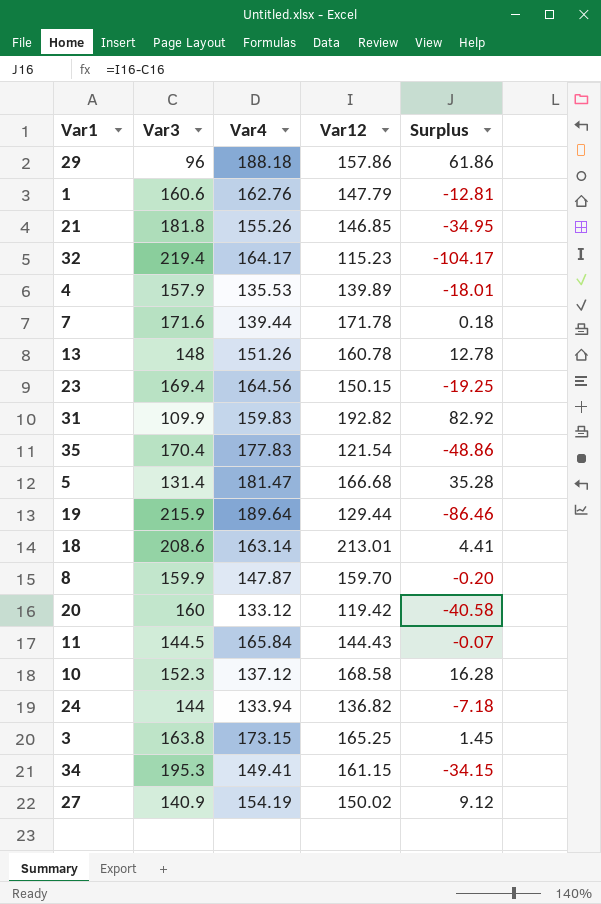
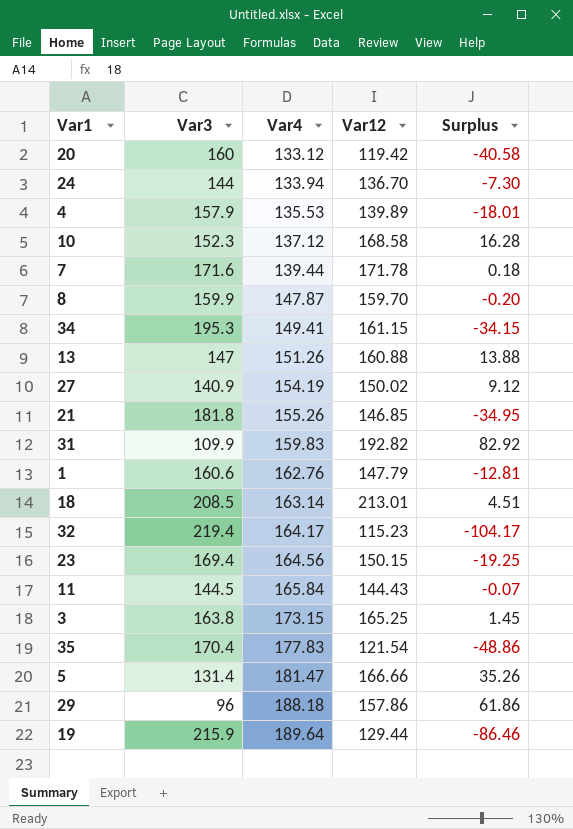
row order: none -> Var4 ascending
24 | Var12: 136.82 -> 136.70
24 | Surplus: -7.18 -> -7.30
13 | Var3: 148 -> 147
13 | Var12: 160.78 -> 160.88
13 | Surplus: 12.78 -> 13.88
18 | Var3: 208.6 -> 208.5
18 | Surplus: 4.41 -> 4.51
5 | Var12: 166.68 -> 166.66
5 | Surplus: 35.28 -> 35.26

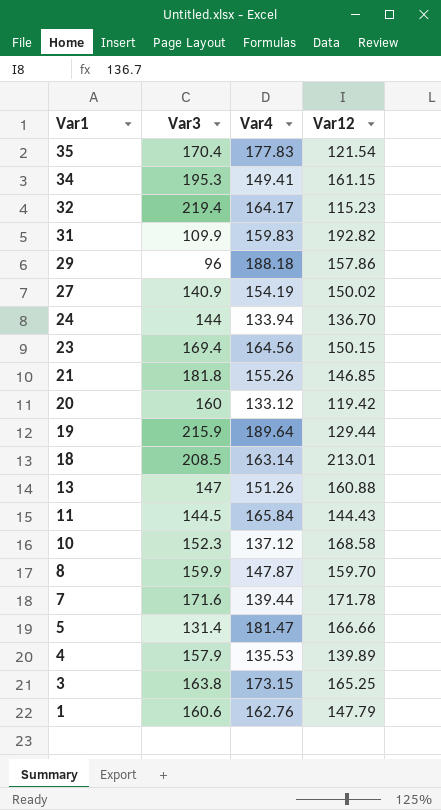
row order: Var4 ascending -> Var1 descending
column Surplus | formula: [Var12] - [Var3] -> none

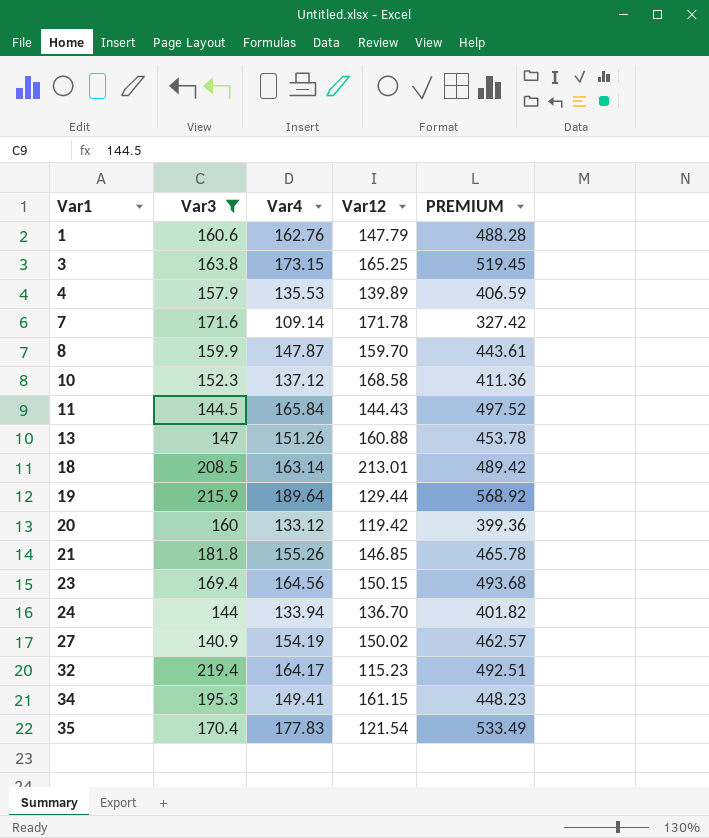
filter: none -> Var3 >= 140.9
row order: Var1 descending -> Var1 ascending
column PREMIUM | formula: none -> [Var4] * 3
7 | Var4: 139.44 -> 109.14

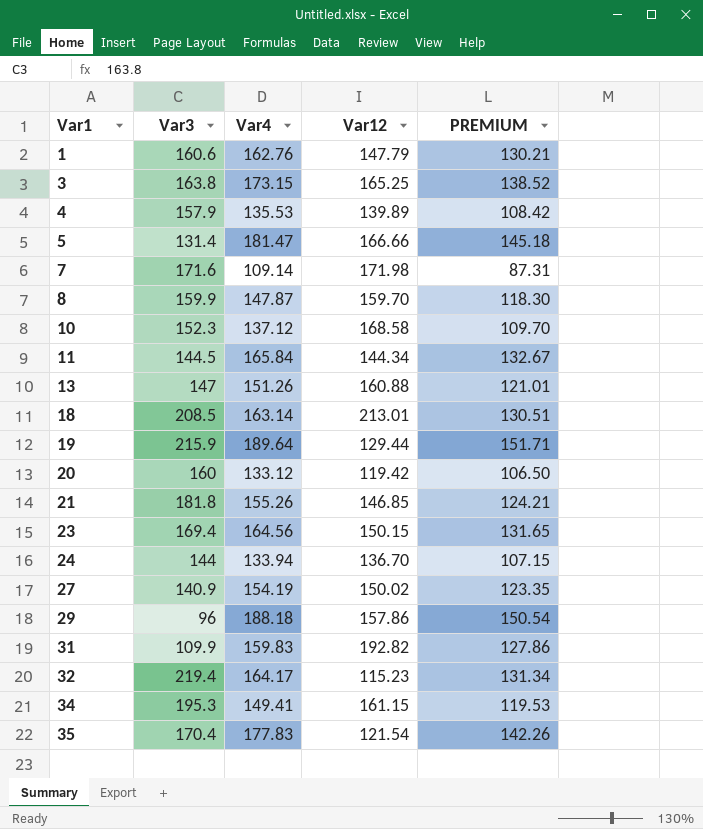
filter: Var3 >= 140.9 -> none
column PREMIUM | formula: [Var4] * 3 -> [Var4] * 0.8
7 | Var12: 171.78 -> 171.98
11 | Var12: 144.43 -> 144.34

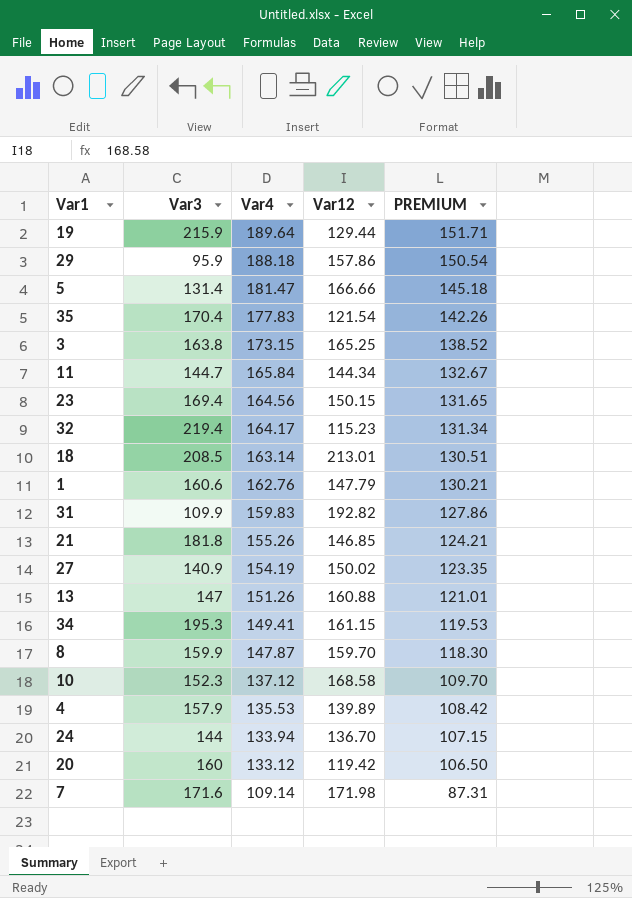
row order: Var1 ascending -> Var4 descending
29 | Var3: 96 -> 95.9
11 | Var3: 144.5 -> 144.7

